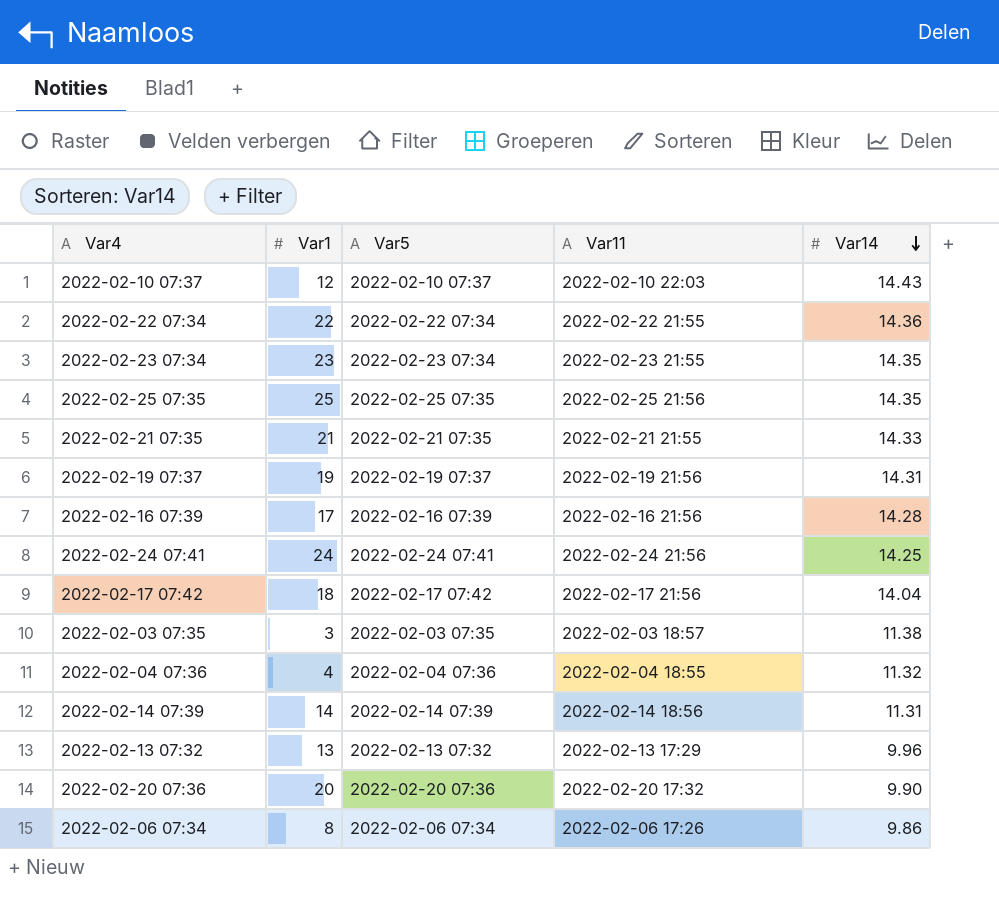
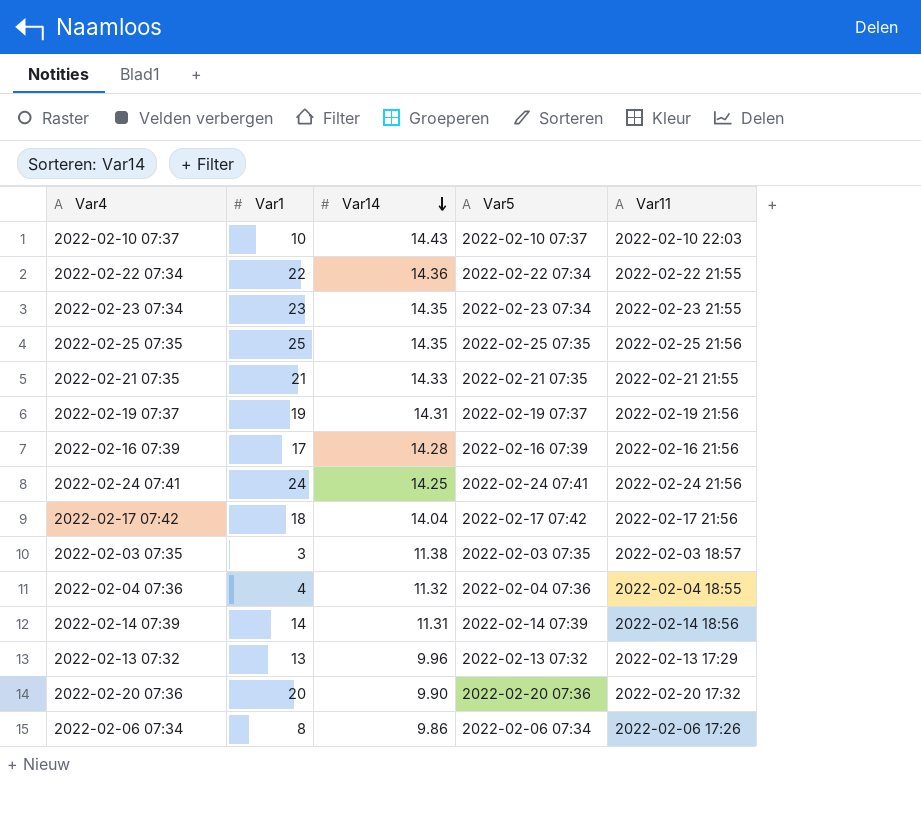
column Var14 | position: 5 -> 3
2022-02-10 07:37 | Var1: 12 -> 10

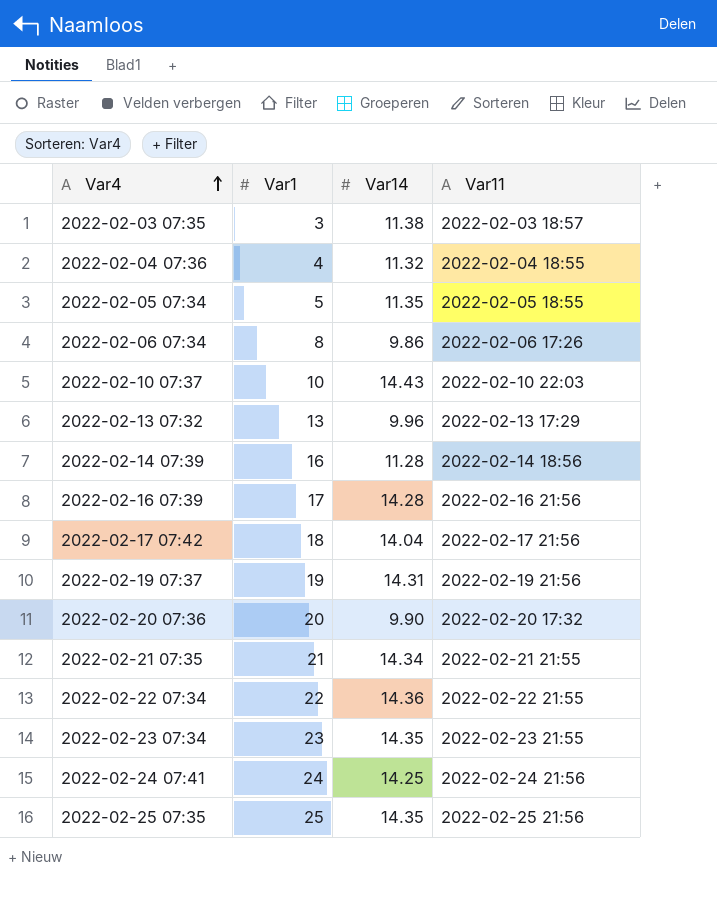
row order: Var14 descending -> Var4 ascending
column Var5 | position: 4 -> none
row 2022-02-05 07:34: none -> 5 | 11.35 | 2022-02-05 18:55
2022-02-14 07:39 | Var1: 14 -> 16
2022-02-14 07:39 | Var14: 11.31 -> 11.28
2022-02-21 07:35 | Var14: 14.33 -> 14.34

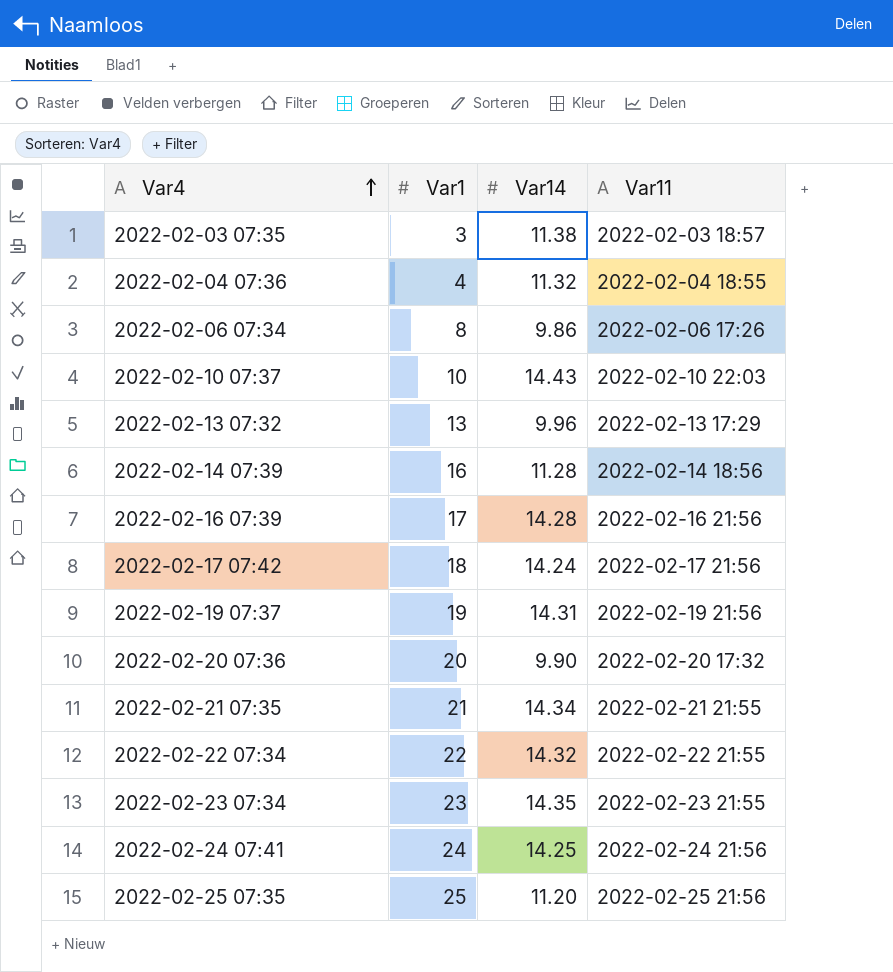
row 2022-02-05 07:34: 5 | 11.35 | 2022-02-05 18:55 -> none
2022-02-17 07:42 | Var14: 14.04 -> 14.24
2022-02-22 07:34 | Var14: 14.36 -> 14.32
2022-02-25 07:35 | Var14: 14.35 -> 11.20

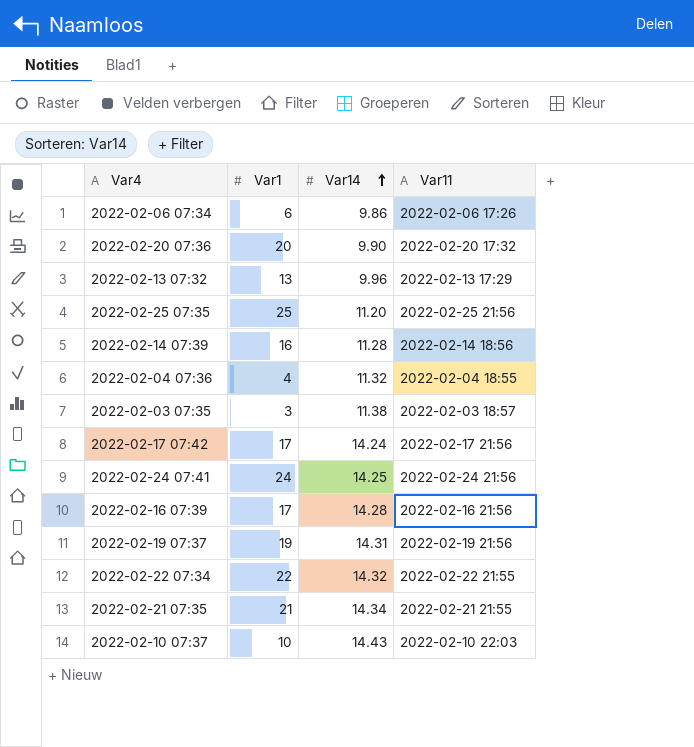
row order: Var4 ascending -> Var14 ascending
row 2022-02-23 07:34: 23 | 14.35 | 2022-02-23 21:55 -> none
2022-02-06 07:34 | Var1: 8 -> 6
2022-02-17 07:42 | Var1: 18 -> 17

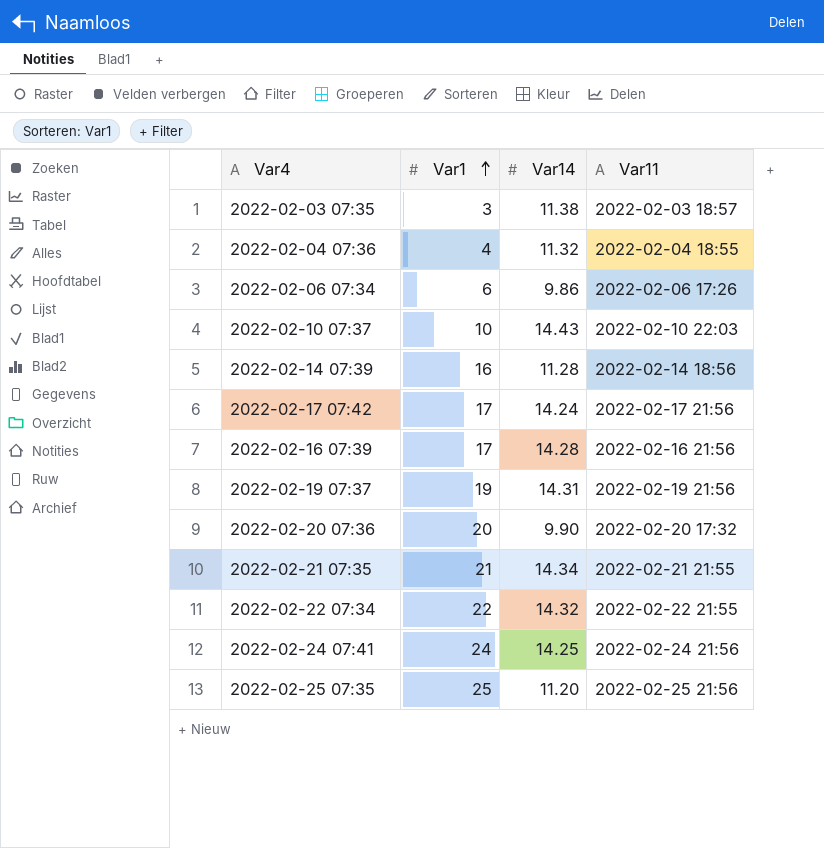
row order: Var14 ascending -> Var1 ascending
row 2022-02-13 07:32: 13 | 9.96 | 2022-02-13 17:29 -> none

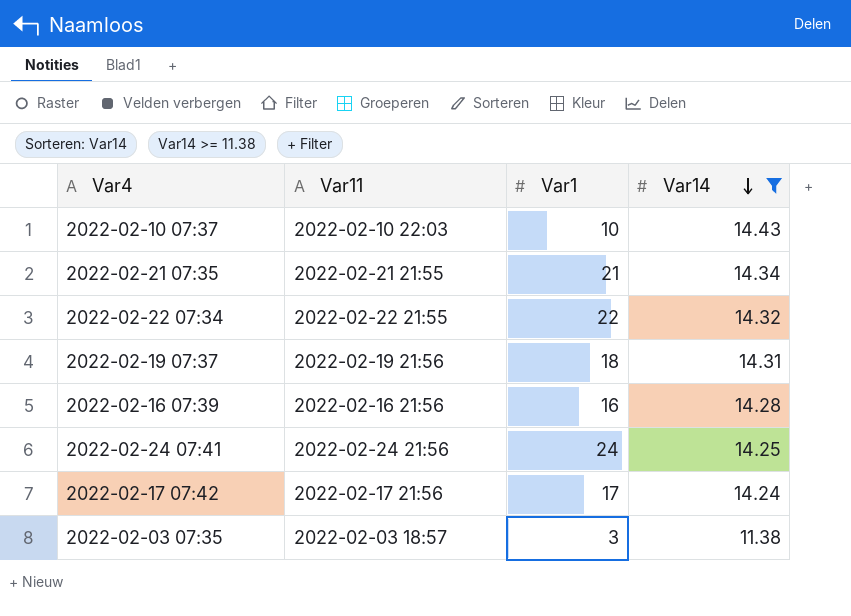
filter: none -> Var14 >= 11.38
row order: Var1 ascending -> Var14 descending
column Var11 | position: 4 -> 2
2022-02-19 07:37 | Var1: 19 -> 18
2022-02-16 07:39 | Var1: 17 -> 16

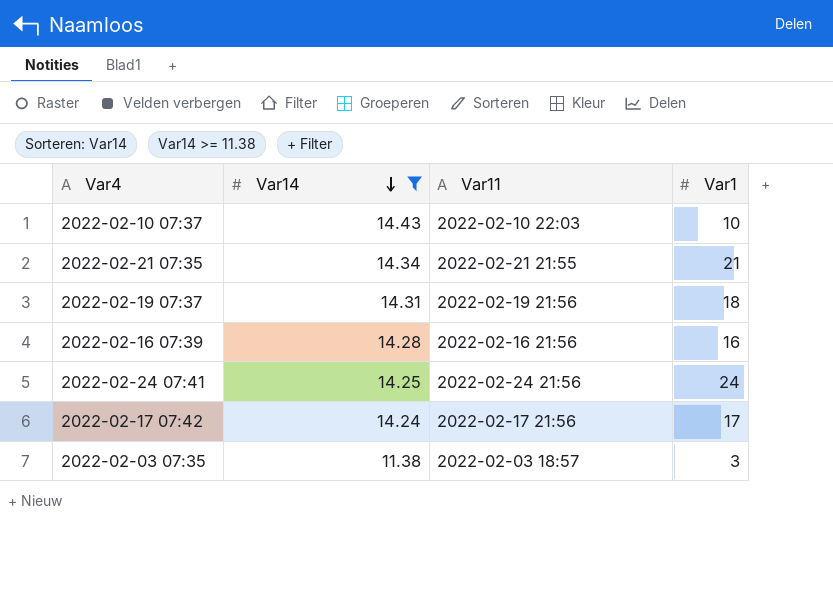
column Var14 | position: 4 -> 2
row 2022-02-22 07:34: 2022-02-22 21:55 | 22 | 14.32 -> none

